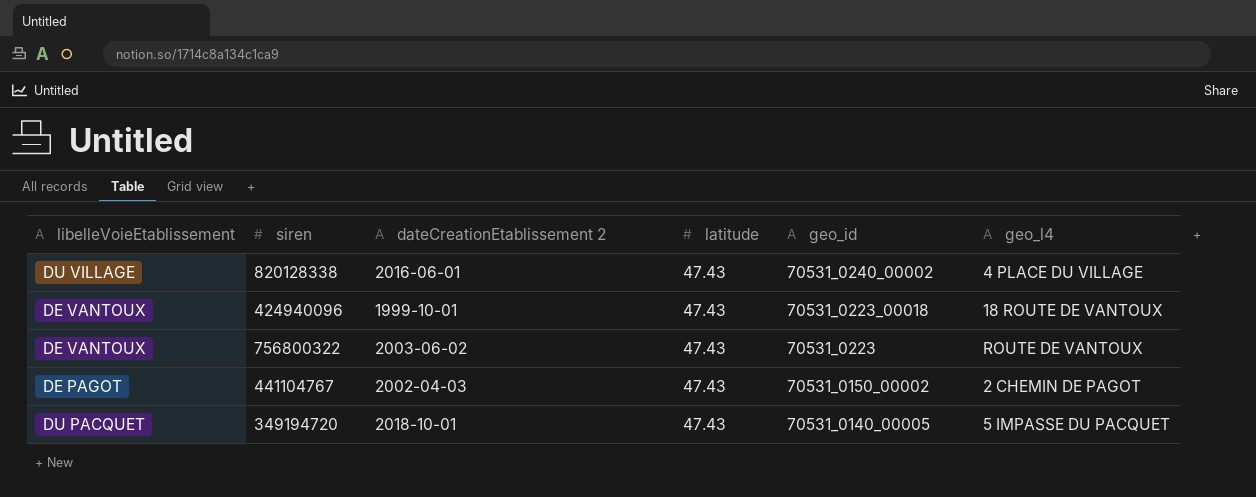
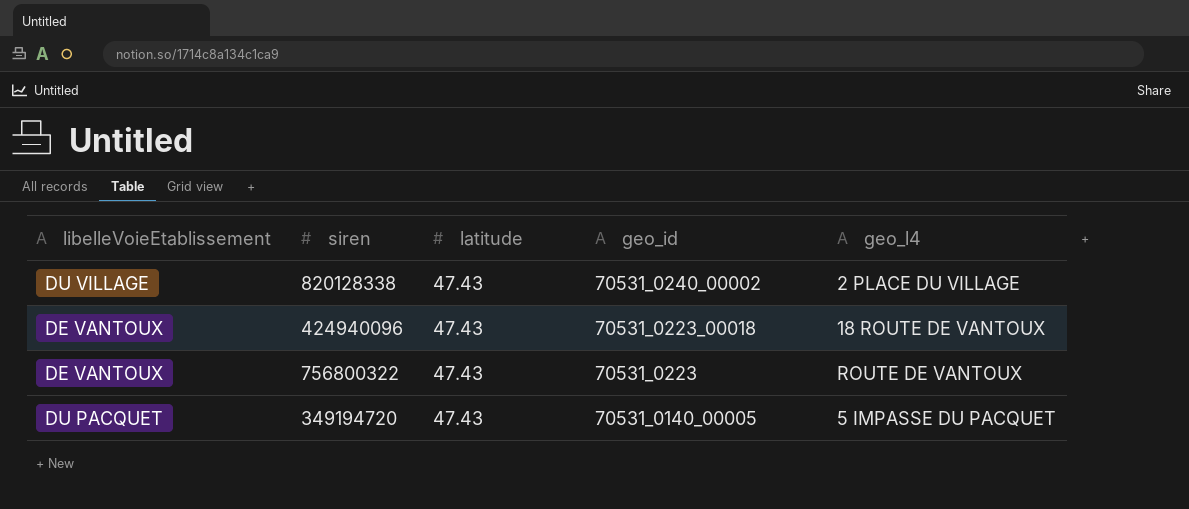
column dateCreationEtablissement 2 | position: 3 -> none
row 441104767: DE PAGOT | 2002-04-03 | 47.43 | 70531_0150_00002 | 2 CHEMIN DE PAGOT -> none
820128338 | geo_l4: 4 PLACE DU VILLAGE -> 2 PLACE DU VILLAGE

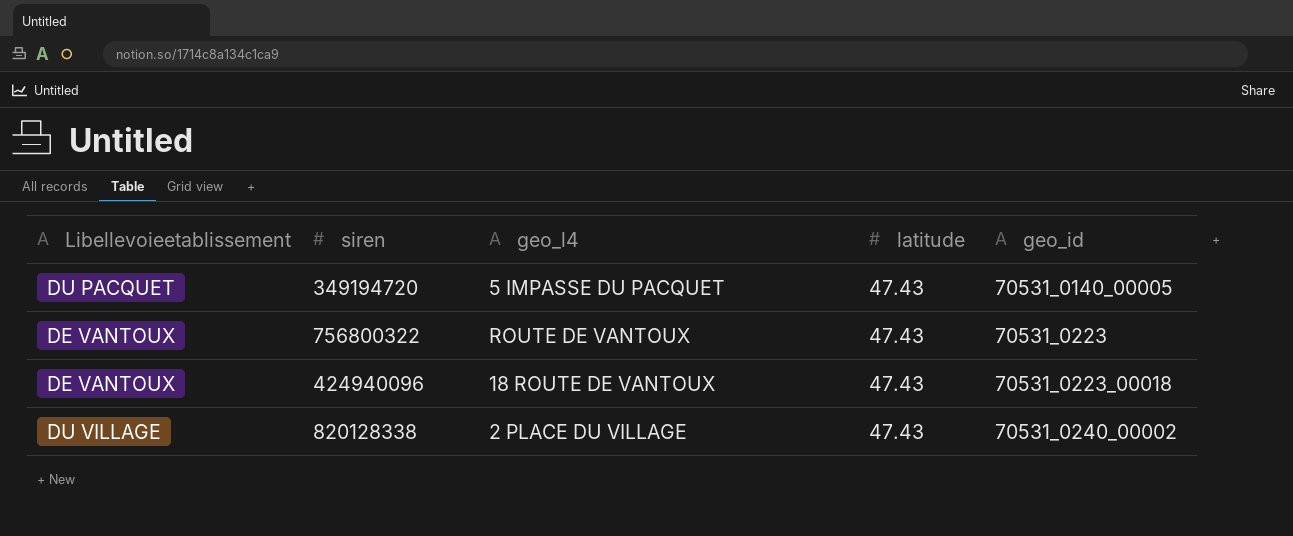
row order: geo_id descending -> geo_id ascending
column name: libelleVoieEtablissement -> Libellevoieetablissement
column geo_l4 | position: 5 -> 3

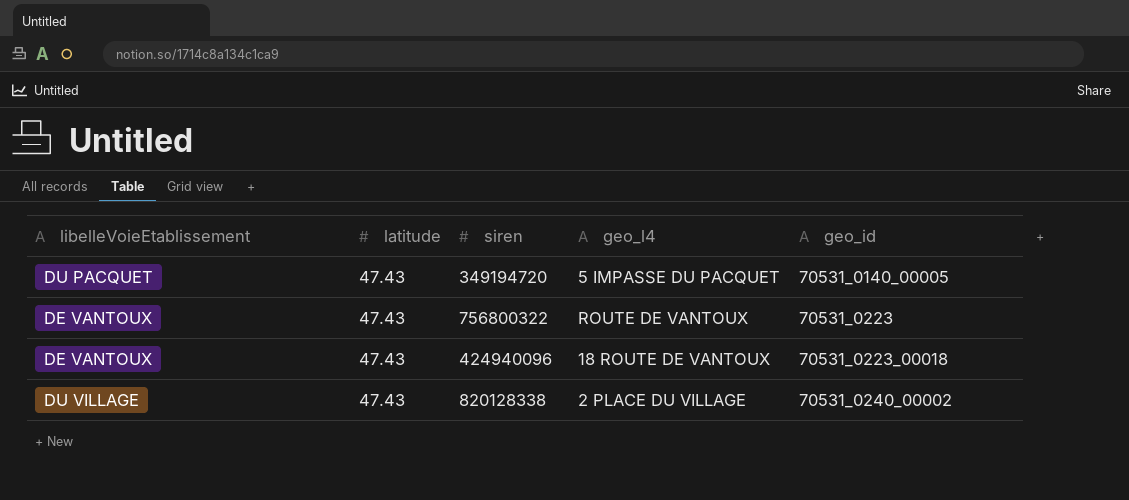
column name: Libellevoieetablissement -> libelleVoieEtablissement
column latitude | position: 4 -> 2

